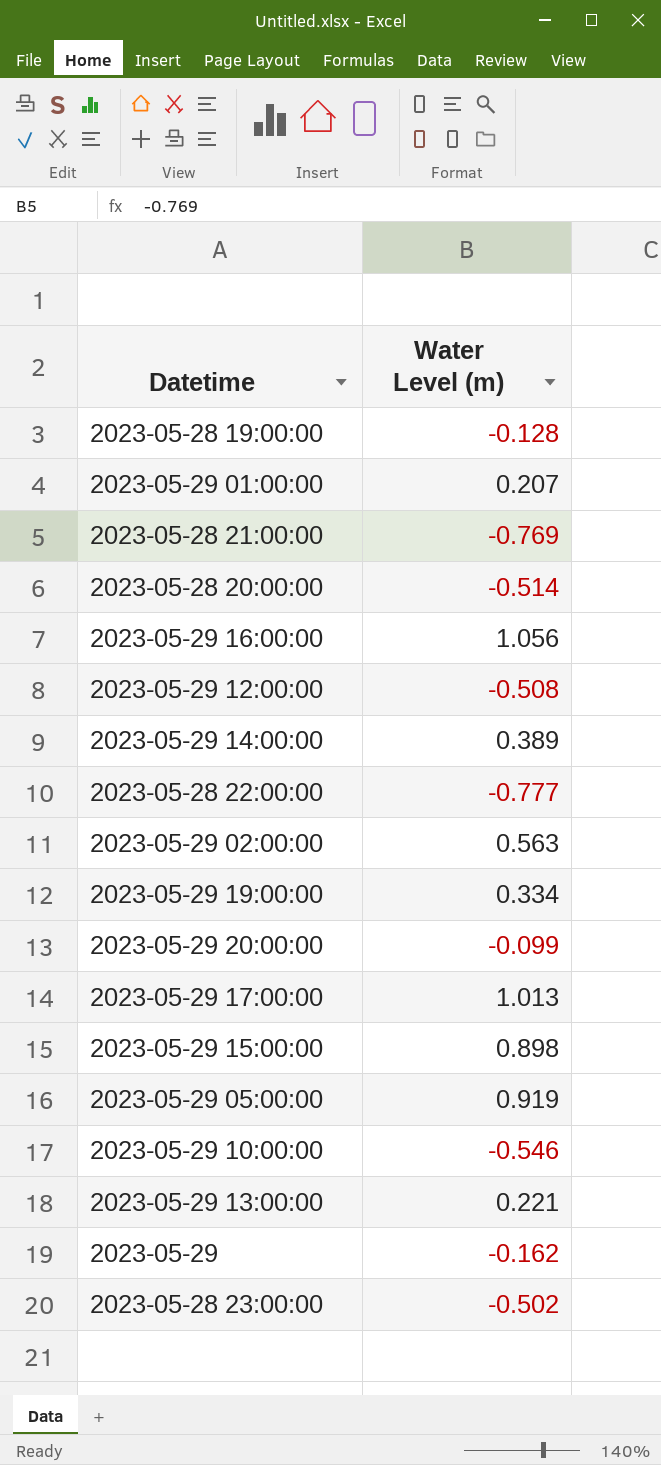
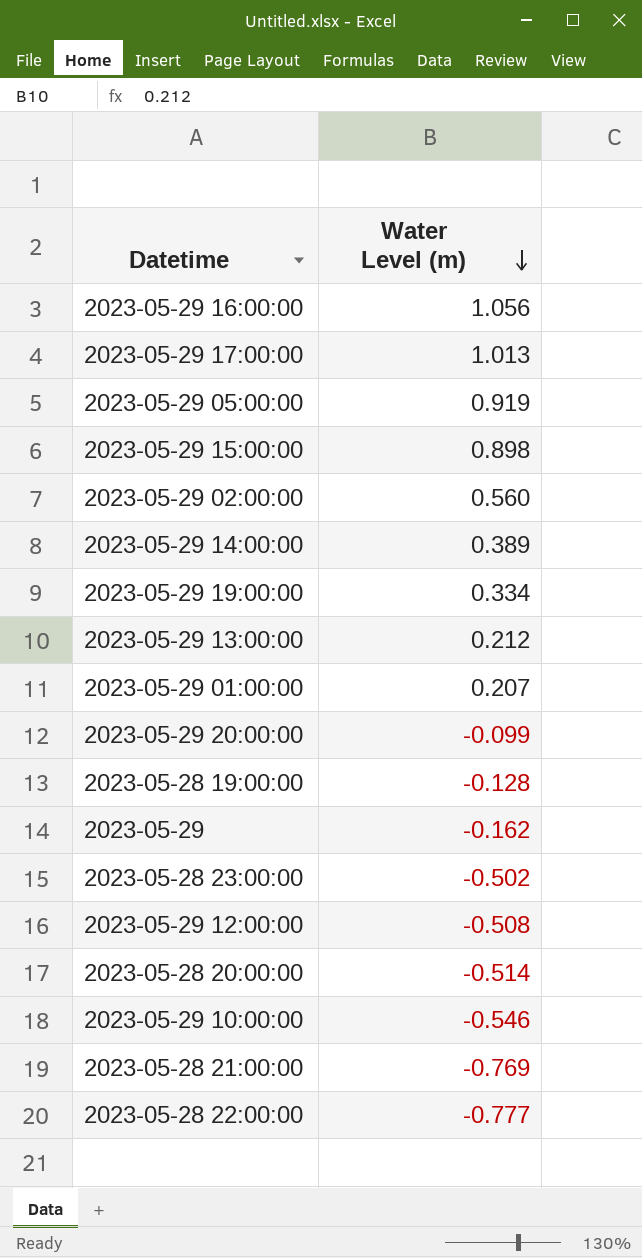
row order: none -> Water Level (m) descending
2023-05-29 02:00:00 | Water Level (m): 0.563 -> 0.560
2023-05-29 13:00:00 | Water Level (m): 0.221 -> 0.212

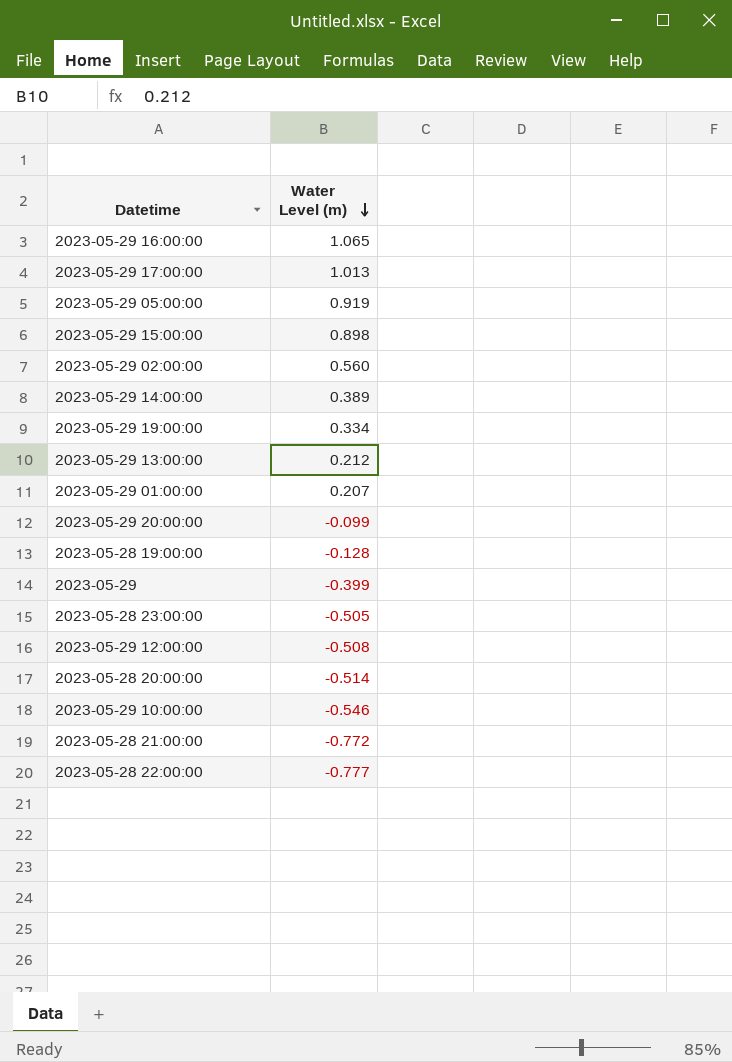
2023-05-29 16:00:00 | Water Level (m): 1.056 -> 1.065
2023-05-29 | Water Level (m): -0.162 -> -0.399
2023-05-28 23:00:00 | Water Level (m): -0.502 -> -0.505
2023-05-28 21:00:00 | Water Level (m): -0.769 -> -0.772

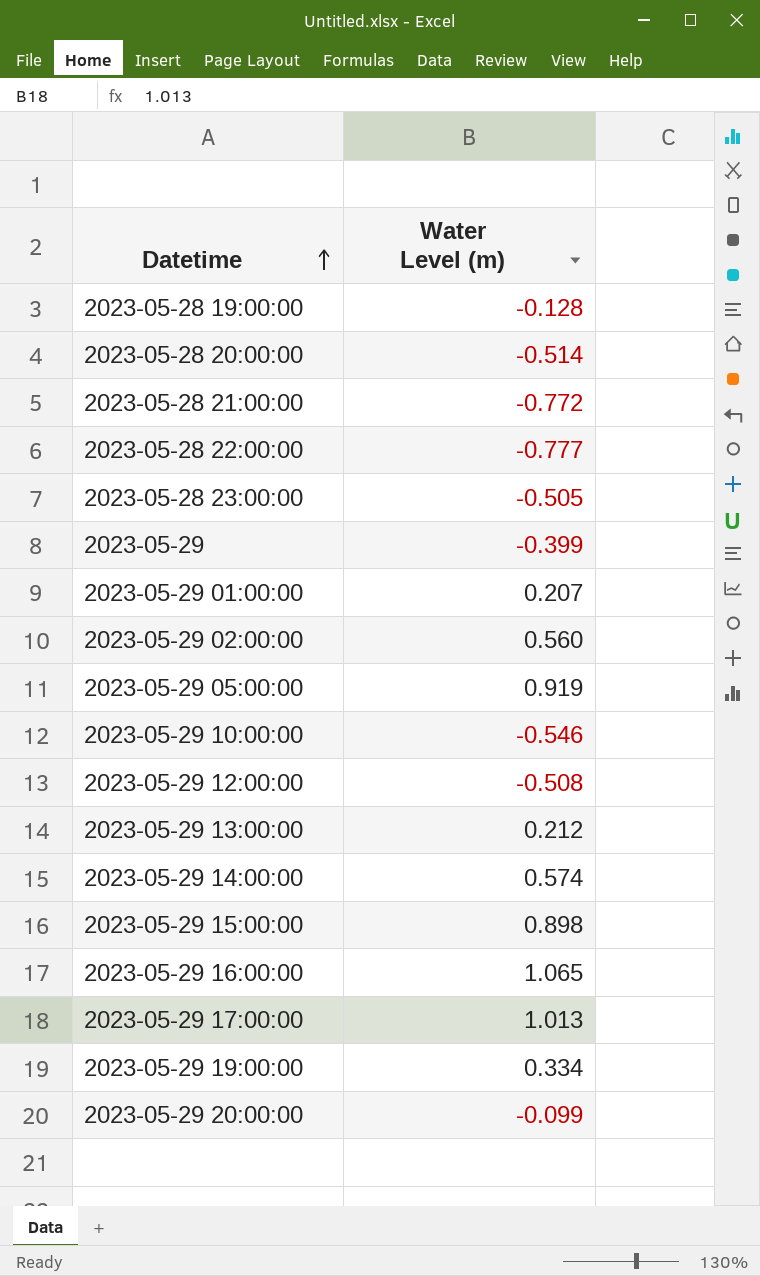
row order: Water Level (m) descending -> Datetime ascending
2023-05-29 14:00:00 | Water Level (m): 0.389 -> 0.574

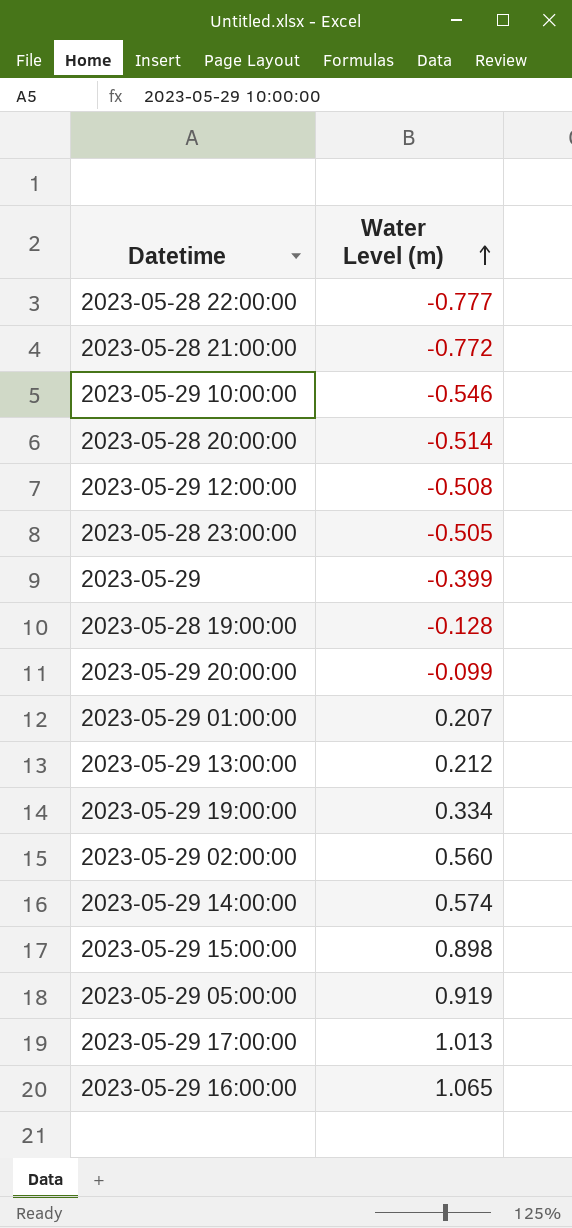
row order: Datetime ascending -> Water Level (m) ascending

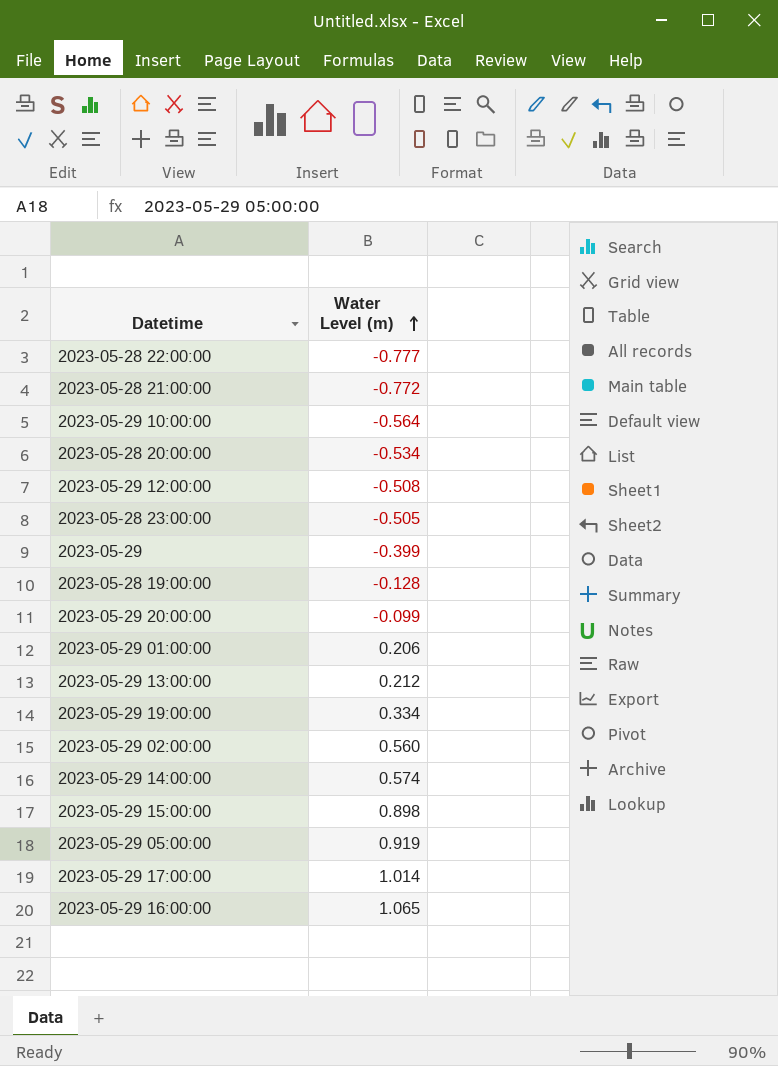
2023-05-29 10:00:00 | Water Level (m): -0.546 -> -0.564
2023-05-28 20:00:00 | Water Level (m): -0.514 -> -0.534
2023-05-29 01:00:00 | Water Level (m): 0.207 -> 0.206
2023-05-29 17:00:00 | Water Level (m): 1.013 -> 1.014

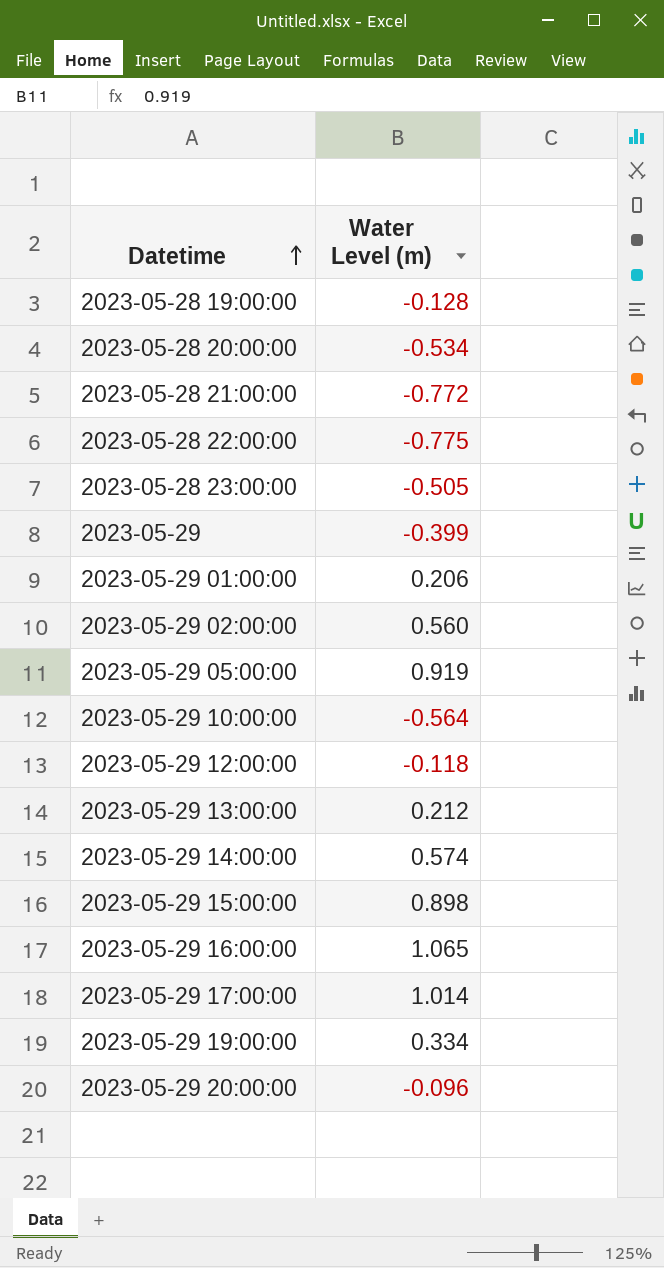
row order: Water Level (m) ascending -> Datetime ascending
2023-05-28 22:00:00 | Water Level (m): -0.777 -> -0.775
2023-05-29 12:00:00 | Water Level (m): -0.508 -> -0.118
2023-05-29 20:00:00 | Water Level (m): -0.099 -> -0.096

